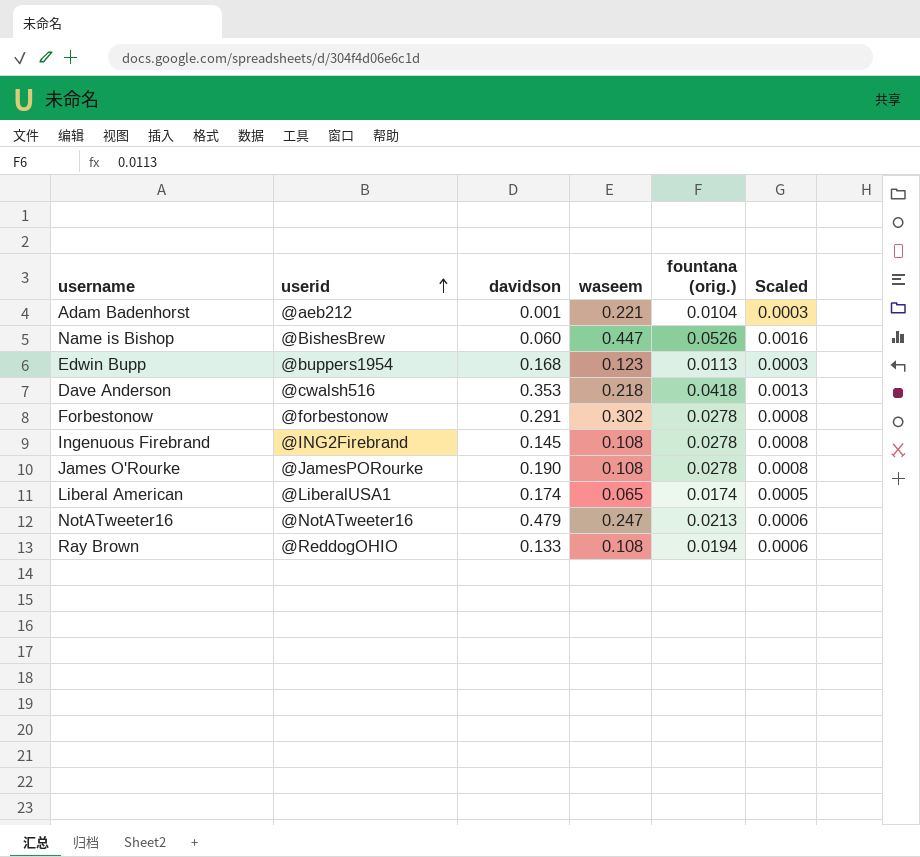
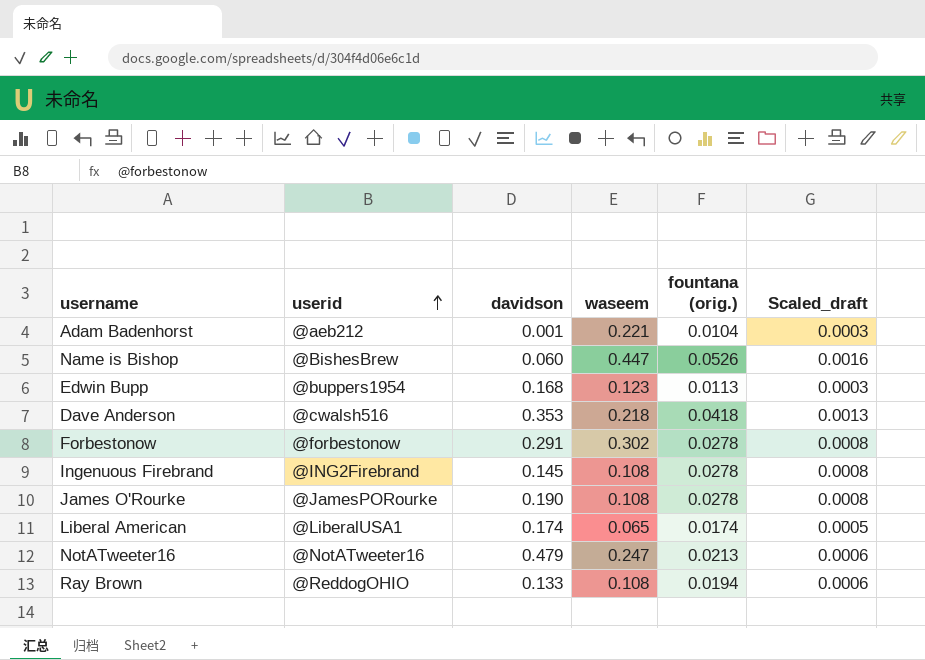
column name: Scaled -> Scaled_draft

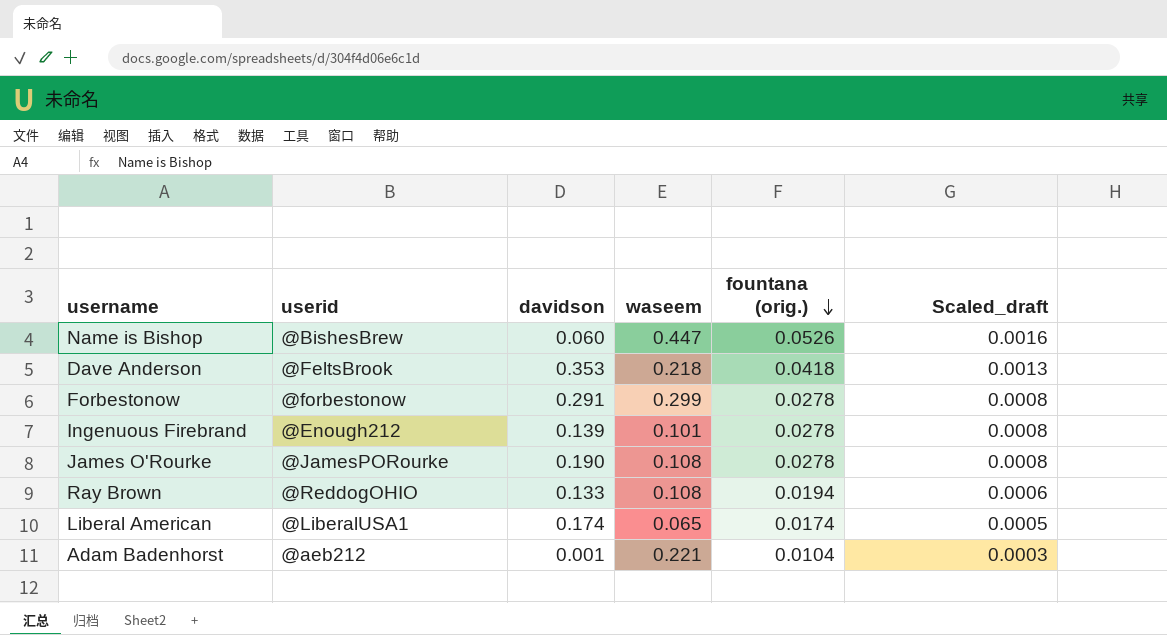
row order: userid ascending -> fountana (orig.) descending
row Edwin Bupp: @buppers1954 | 0.168 | 0.123 | 0.0113 | 0.0003 -> none
row NotATweeter16: @NotATweeter16 | 0.479 | 0.247 | 0.0213 | 0.0006 -> none
Dave Anderson | userid: @cwalsh516 -> @FeltsBrook
Forbestonow | waseem: 0.302 -> 0.299
Ingenuous Firebrand | userid: @ING2Firebrand -> @Enough212
Ingenuous Firebrand | davidson: 0.145 -> 0.139
Ingenuous Firebrand | waseem: 0.108 -> 0.101

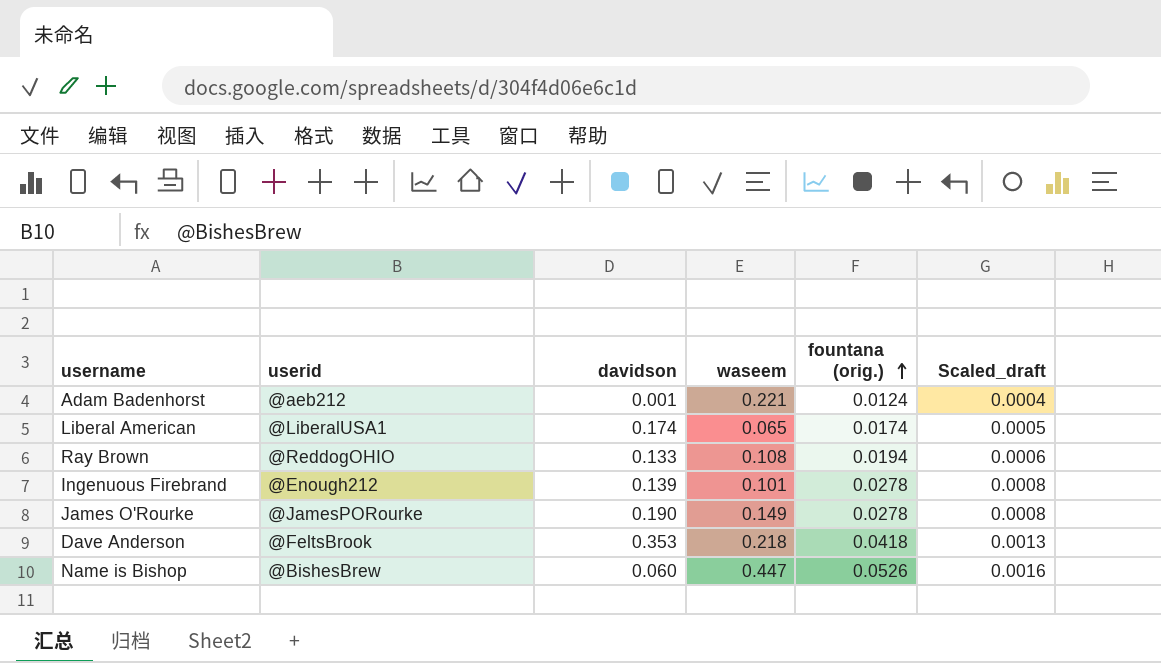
row order: fountana (orig.) descending -> fountana (orig.) ascending
row Forbestonow: @forbestonow | 0.291 | 0.299 | 0.0278 | 0.0008 -> none
Adam Badenhorst | fountana (orig.): 0.0104 -> 0.0124
Adam Badenhorst | Scaled_draft: 0.0003 -> 0.0004
James O'Rourke | waseem: 0.108 -> 0.149

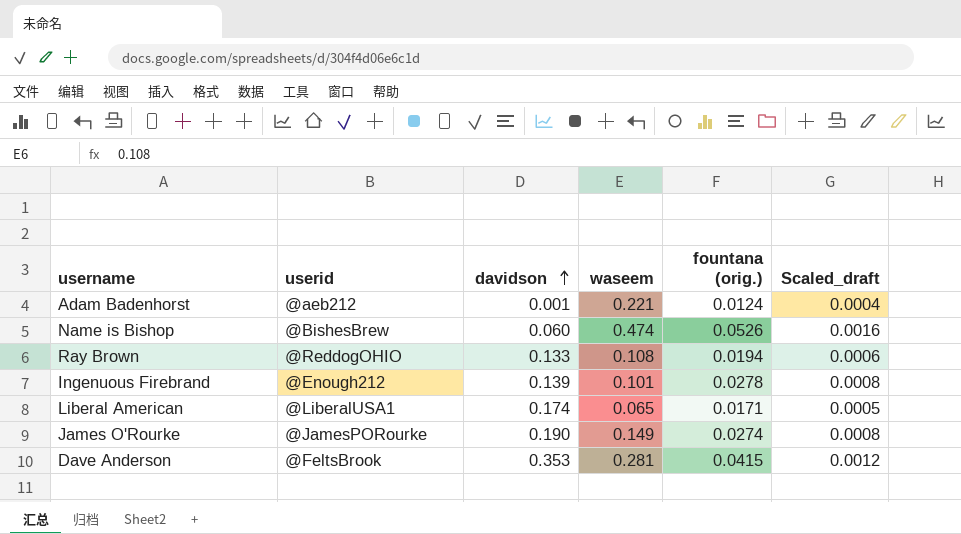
row order: fountana (orig.) ascending -> davidson ascending
Name is Bishop | waseem: 0.447 -> 0.474
Liberal American | fountana (orig.): 0.0174 -> 0.0171
James O'Rourke | fountana (orig.): 0.0278 -> 0.0274
Dave Anderson | waseem: 0.218 -> 0.281
Dave Anderson | fountana (orig.): 0.0418 -> 0.0415
Dave Anderson | Scaled_draft: 0.0013 -> 0.0012

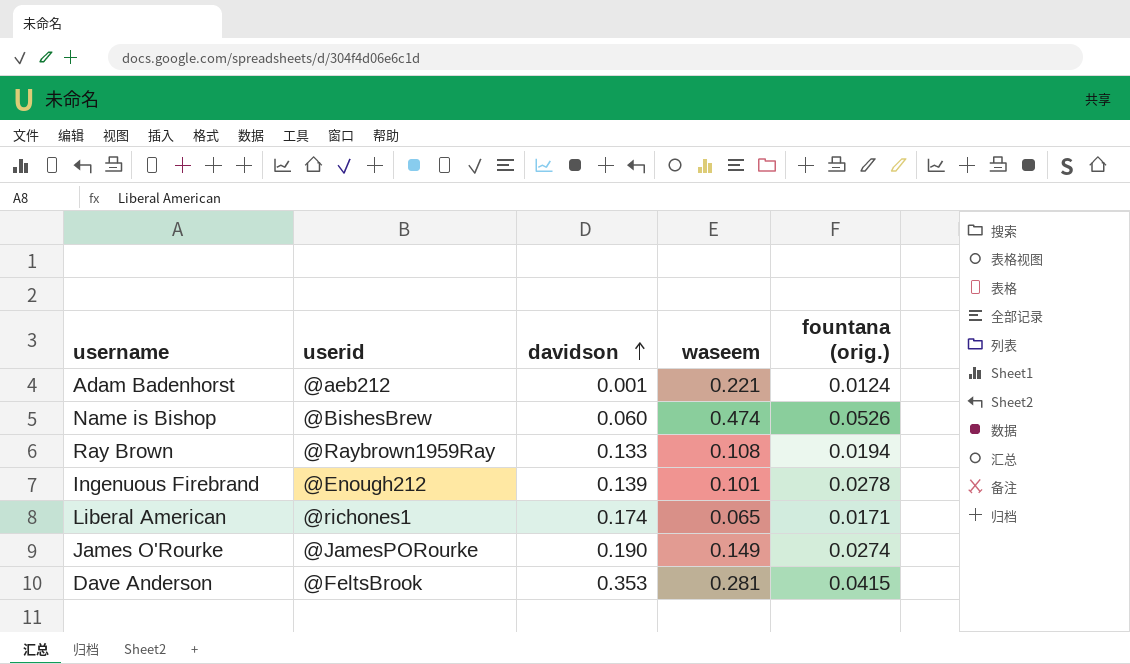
column Scaled_draft | formula: [fountana (orig.)] * 0.03 -> none
Ray Brown | userid: @ReddogOHIO -> @Raybrown1959Ray
Liberal American | userid: @LiberalUSA1 -> @richones1

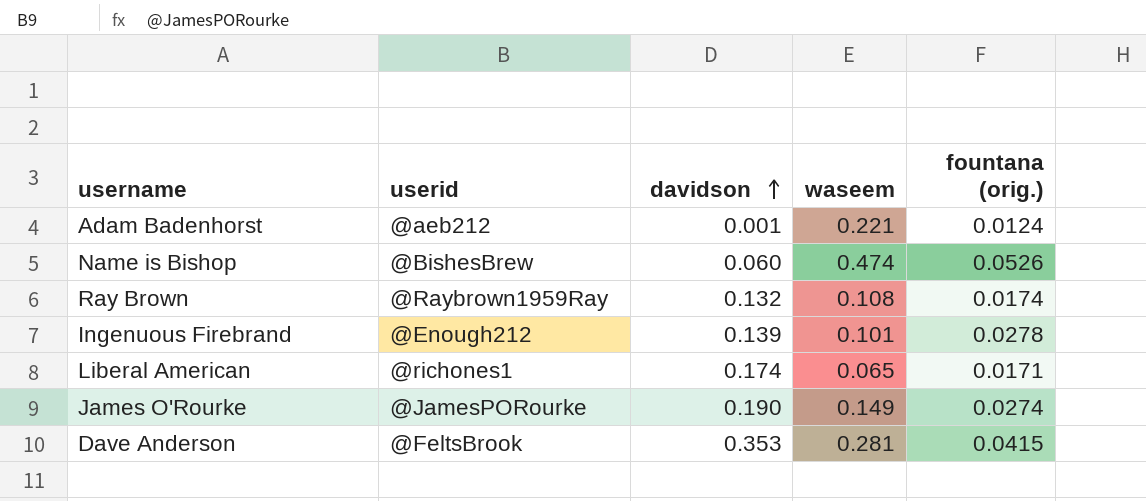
Ray Brown | davidson: 0.133 -> 0.132
Ray Brown | fountana (orig.): 0.0194 -> 0.0174

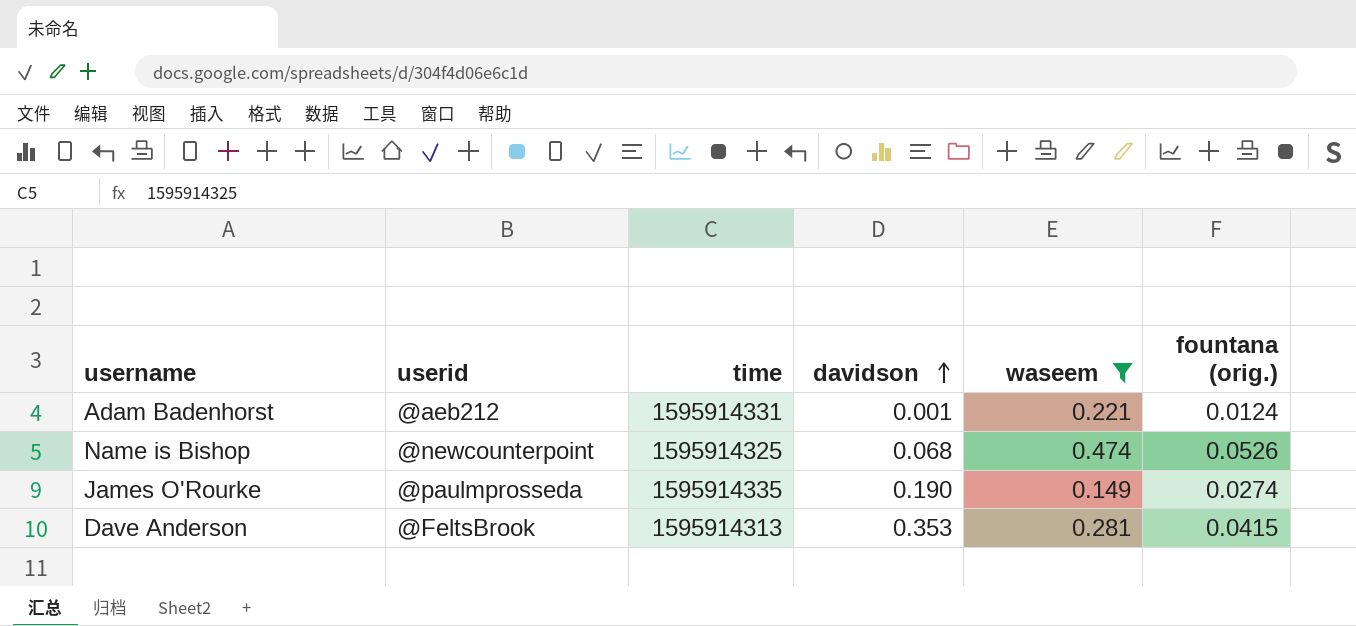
filter: none -> waseem >= 0.149
column time | position: none -> 3
Name is Bishop | userid: @BishesBrew -> @newcounterpoint
Name is Bishop | davidson: 0.060 -> 0.068
James O'Rourke | userid: @JamesPORourke -> @paulmprosseda

